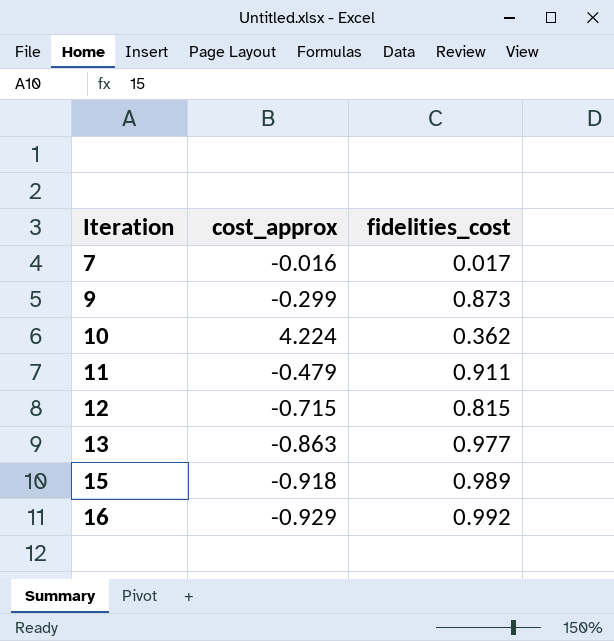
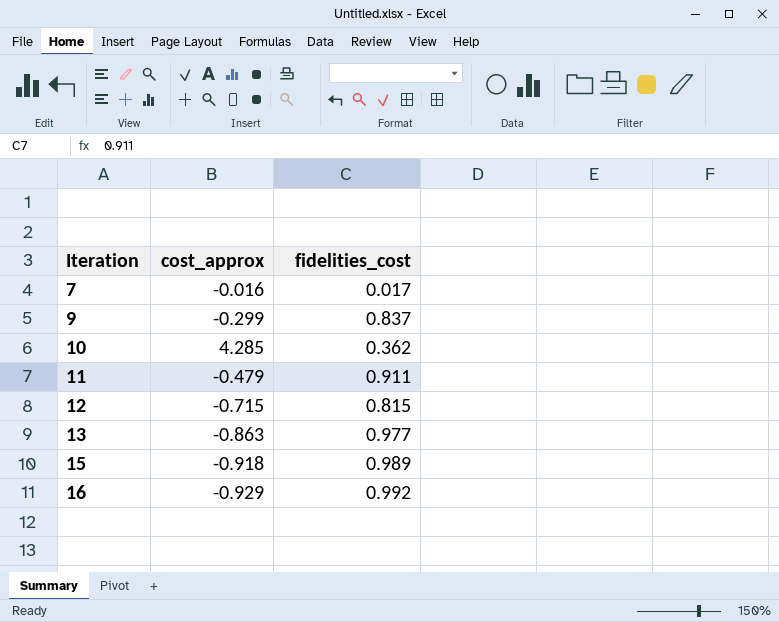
9 | fidelities_cost: 0.873 -> 0.837
10 | cost_approx: 4.224 -> 4.285

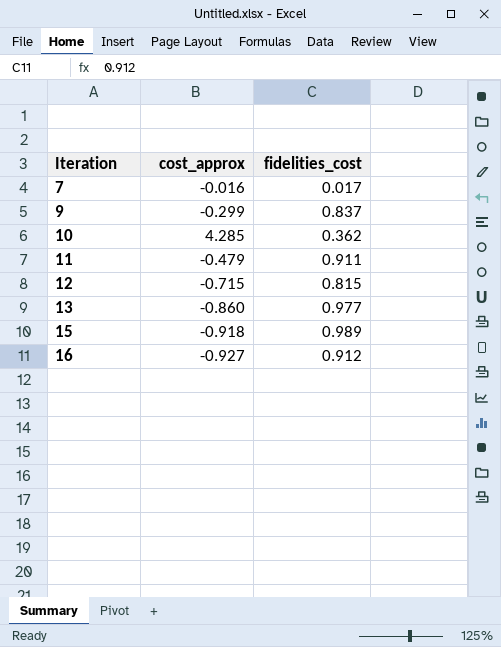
13 | cost_approx: -0.863 -> -0.860
16 | cost_approx: -0.929 -> -0.927
16 | fidelities_cost: 0.992 -> 0.912

